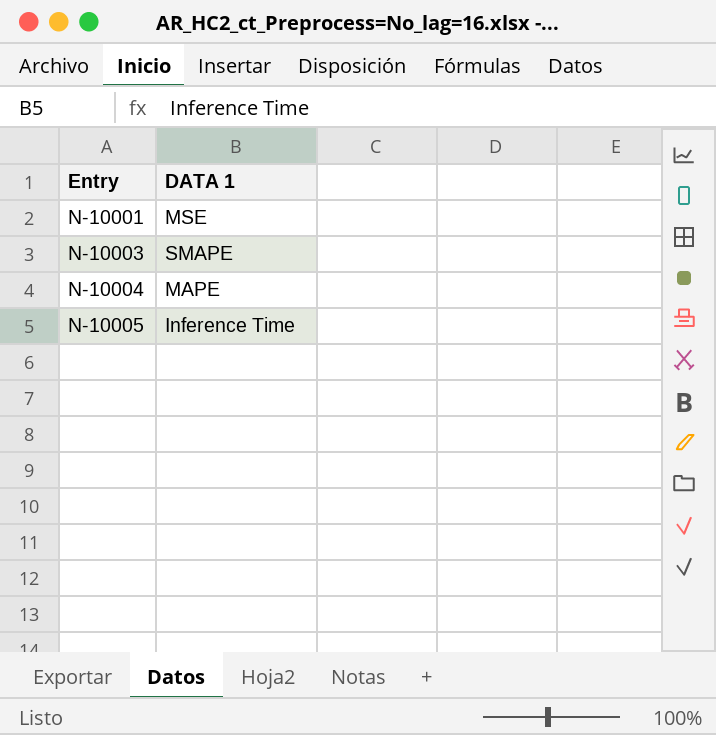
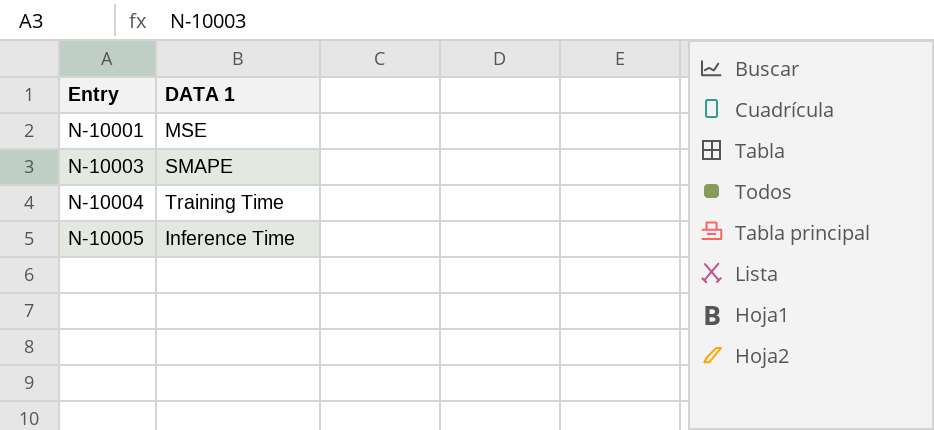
N-10004 | DATA 1: MAPE -> Training Time

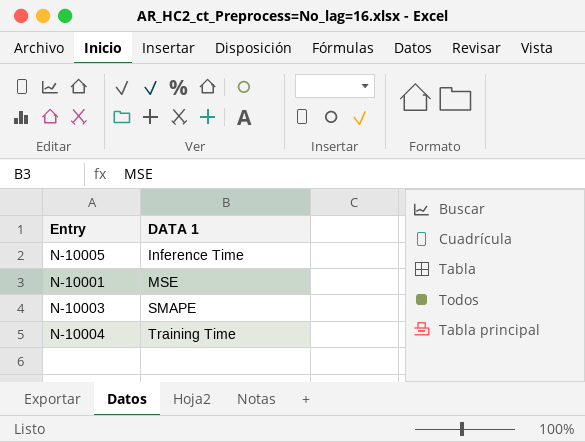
row order: Entry ascending -> DATA 1 ascending

